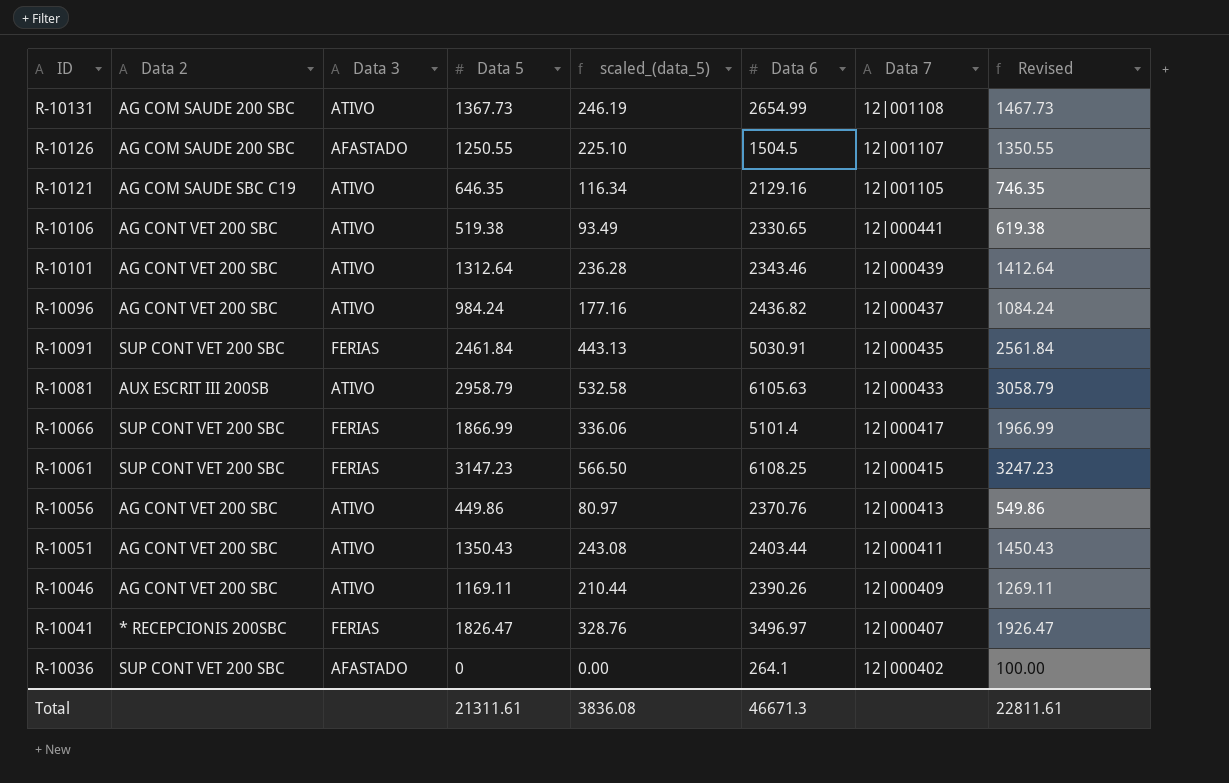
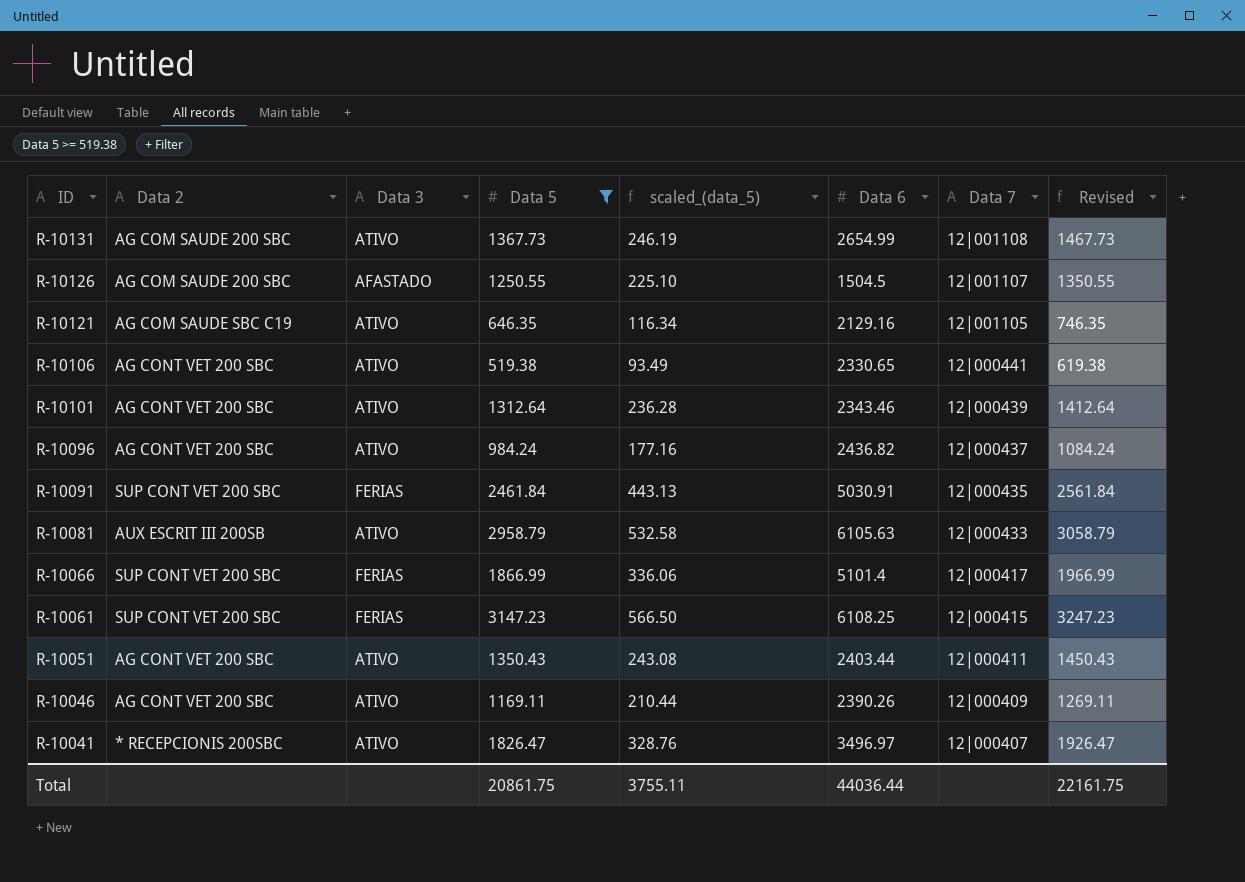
filter: none -> Data 5 >= 519.38
R-10041 | Data 3: FERIAS -> ATIVO
Total | Data 5: 21311.61 -> 20861.75
Total | scaled_(data_5): 3836.08 -> 3755.11
Total | Data 6: 46671.3 -> 44036.44
Total | Revised: 22811.61 -> 22161.75

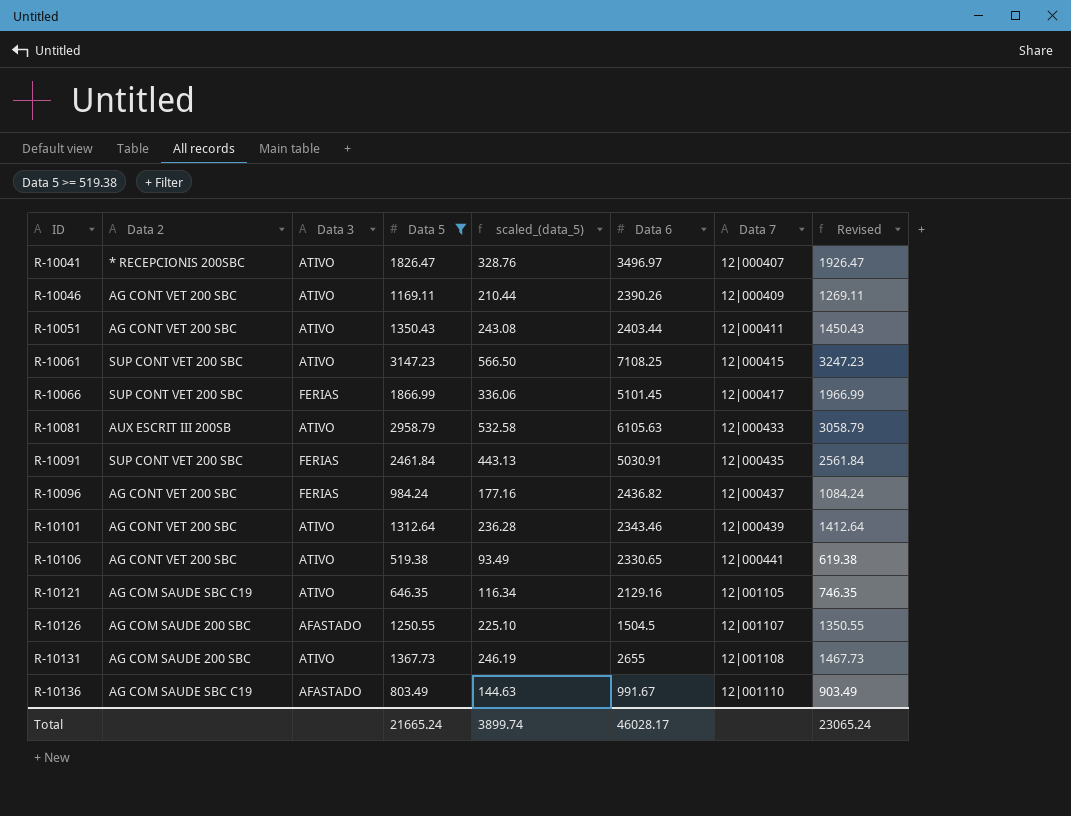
row order: ID descending -> ID ascending
R-10061 | Data 3: FERIAS -> ATIVO
R-10061 | Data 6: 6108.25 -> 7108.25
R-10066 | Data 6: 5101.4 -> 5101.45
R-10096 | Data 3: ATIVO -> FERIAS
R-10131 | Data 6: 2654.99 -> 2655
row R-10136: none -> AG COM SAUDE SBC C19 | AFASTADO | 803.49 | 144.63 | 991.67 | 12|001110 | 903.49
Total | Data 5: 20861.75 -> 21665.24
Total | scaled_(data_5): 3755.11 -> 3899.74
Total | Data 6: 44036.44 -> 46028.17
Total | Revised: 22161.75 -> 23065.24

